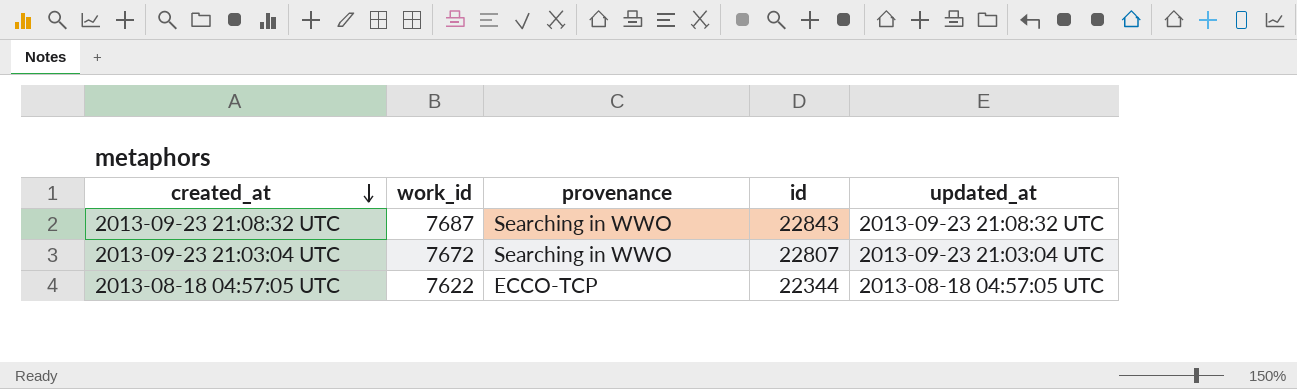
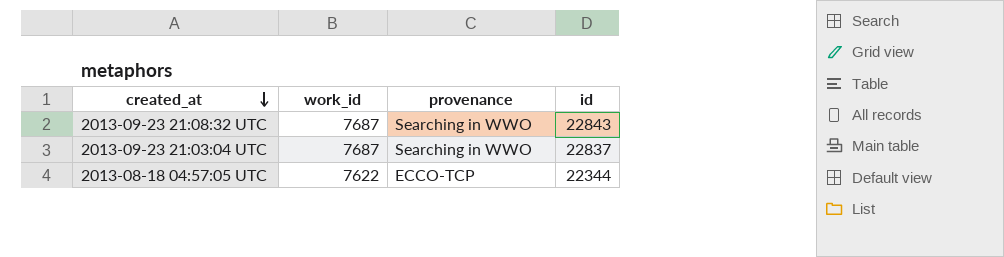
column updated_at | position: 5 -> none
2013-09-23 21:03:04 UTC | work_id: 7672 -> 7687
2013-09-23 21:03:04 UTC | id: 22807 -> 22837

